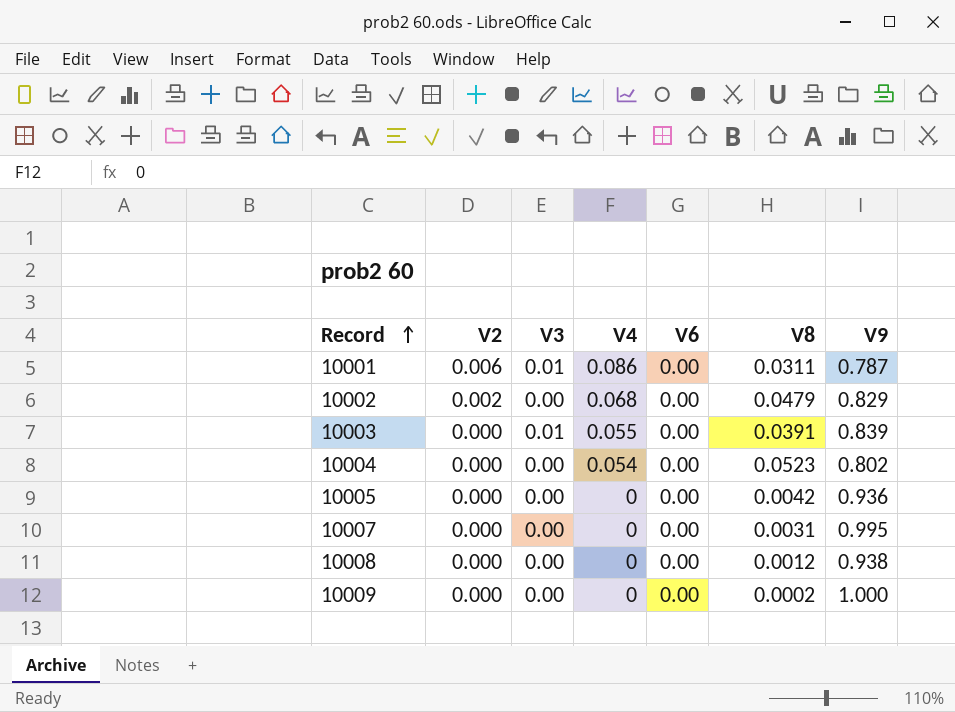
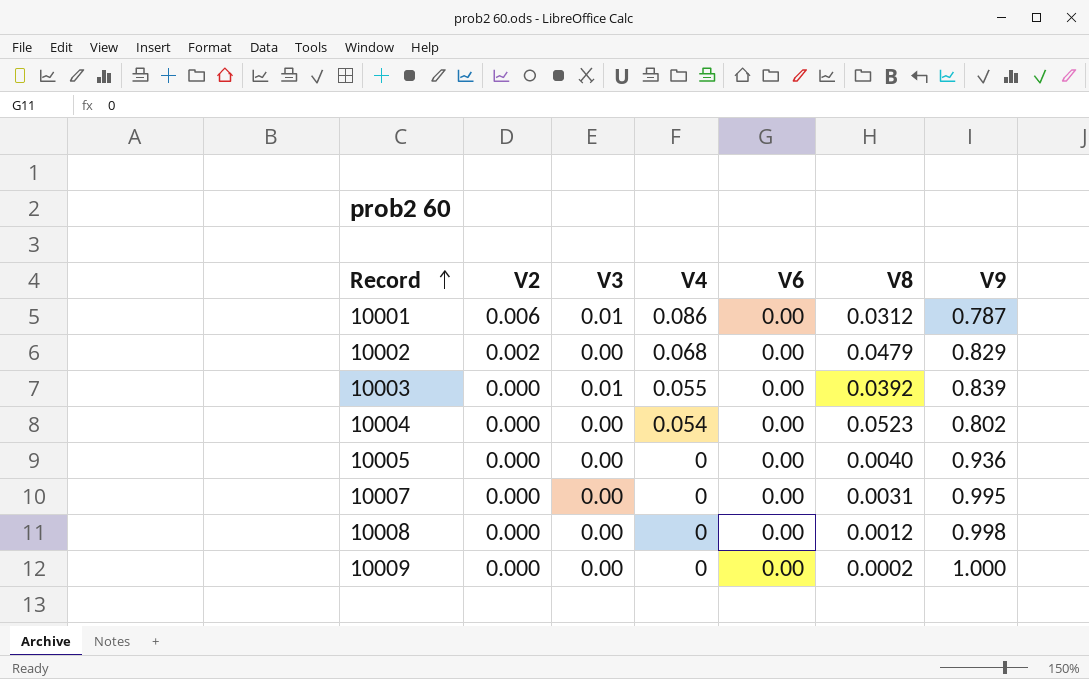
10001 | V8: 0.0311 -> 0.0312
10003 | V8: 0.0391 -> 0.0392
10005 | V8: 0.0042 -> 0.0040
10008 | V9: 0.938 -> 0.998

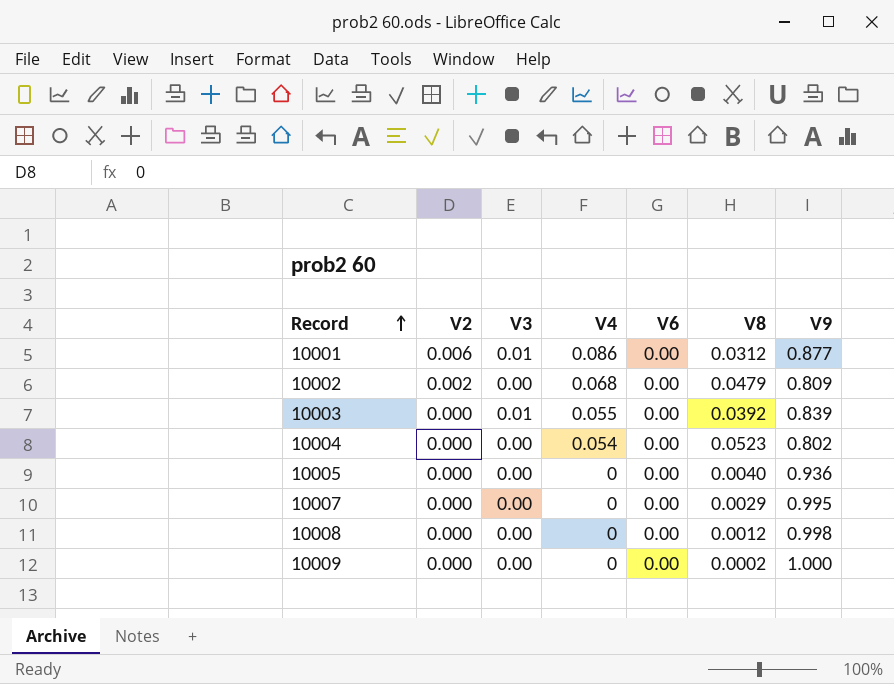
10001 | V9: 0.787 -> 0.877
10002 | V9: 0.829 -> 0.809
10007 | V8: 0.0031 -> 0.0029

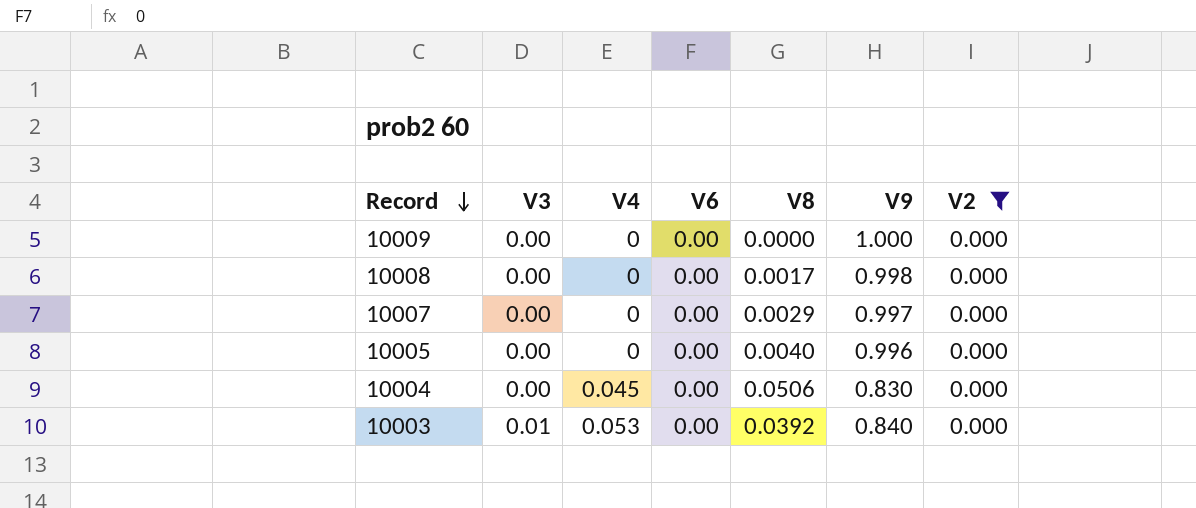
filter: none -> V2 = 0.000
row order: Record ascending -> Record descending
column V2 | position: 2 -> 7
10009 | V8: 0.0002 -> 0.0000
10008 | V8: 0.0012 -> 0.0017
10007 | V9: 0.995 -> 0.997
10005 | V9: 0.936 -> 0.996
10004 | V4: 0.054 -> 0.045
10004 | V8: 0.0523 -> 0.0506
10004 | V9: 0.802 -> 0.830
10003 | V4: 0.055 -> 0.053
10003 | V9: 0.839 -> 0.840

